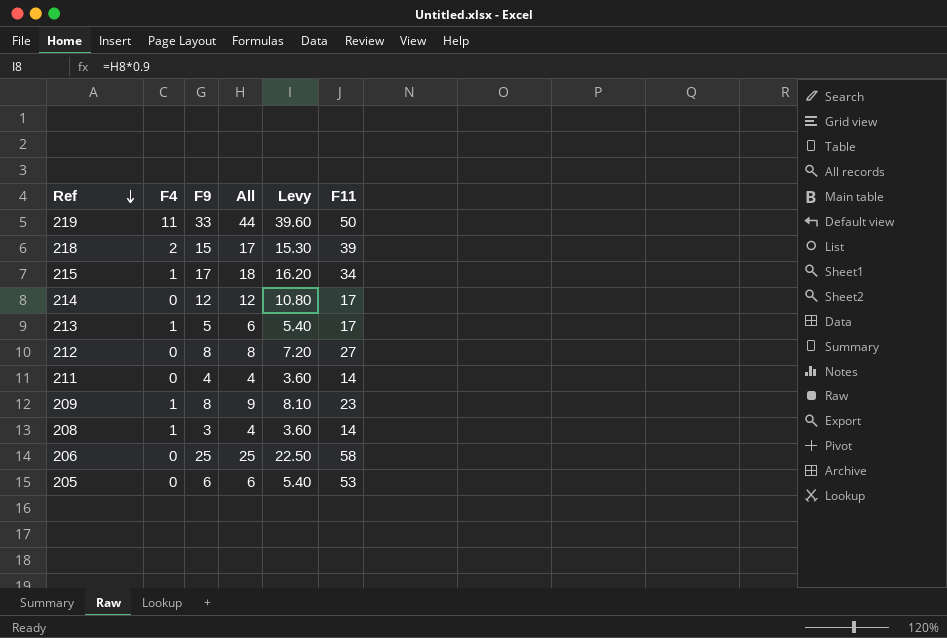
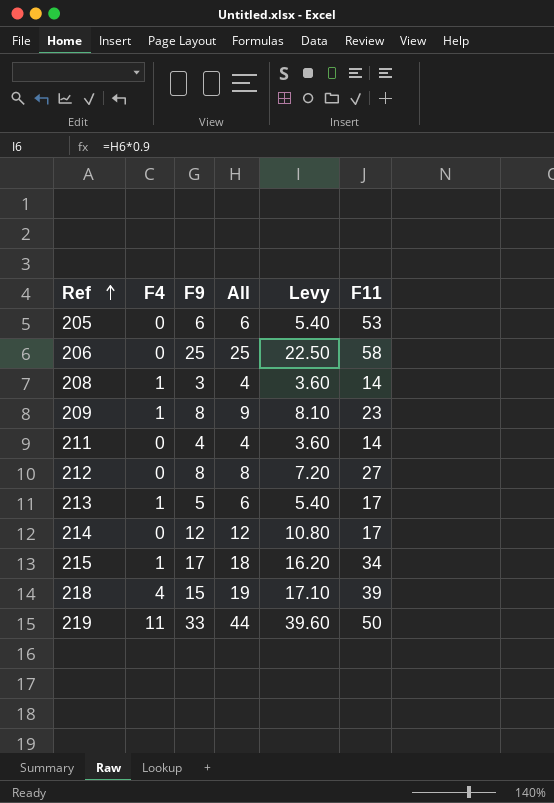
row order: Ref descending -> Ref ascending
218 | F4: 2 -> 4
218 | All: 17 -> 19
218 | Levy: 15.30 -> 17.10

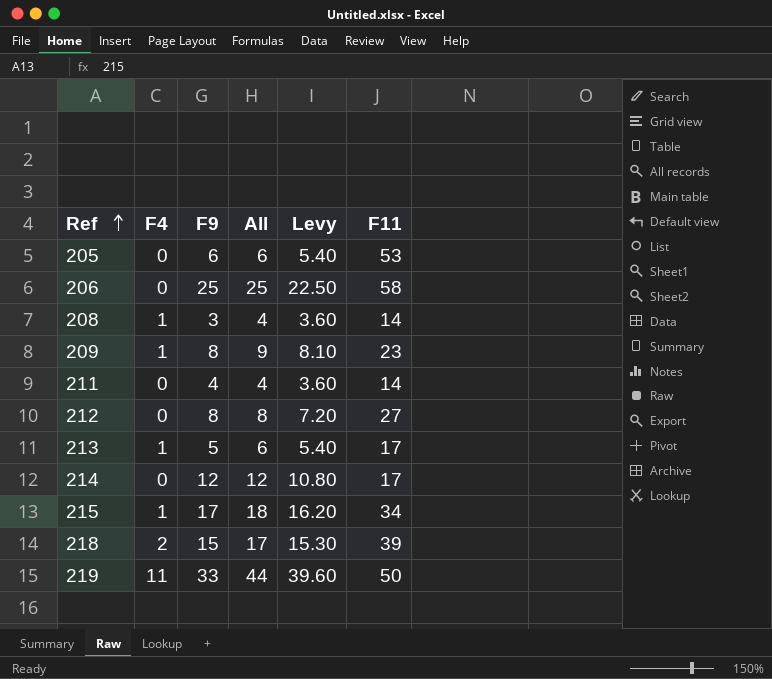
218 | F4: 4 -> 2
218 | All: 19 -> 17
218 | Levy: 17.10 -> 15.30

